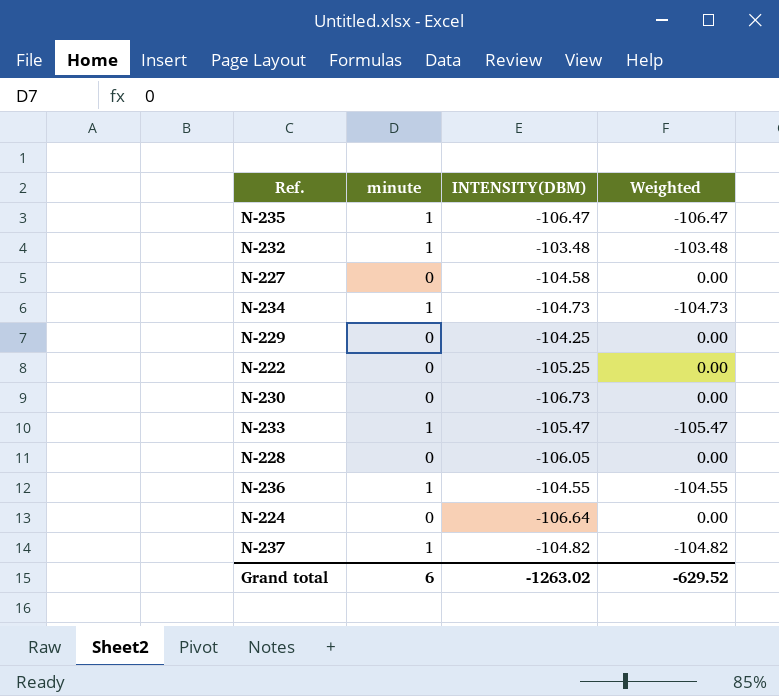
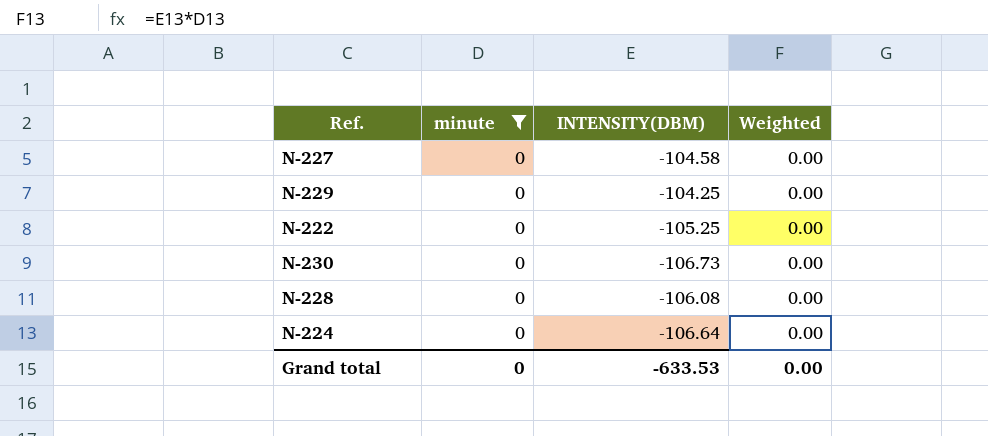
filter: none -> minute = 0
N-228 | INTENSITY(DBM): -106.05 -> -106.08
Grand total | minute: 6 -> 0
Grand total | INTENSITY(DBM): -1263.02 -> -633.53
Grand total | Weighted: -629.52 -> 0.00

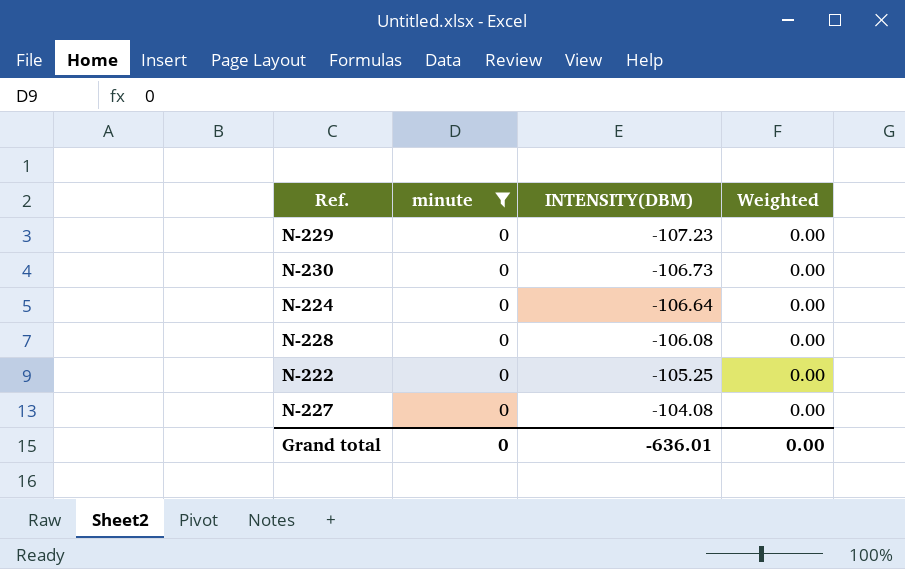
row order: none -> INTENSITY(DBM) ascending
N-229 | INTENSITY(DBM): -104.25 -> -107.23
N-227 | INTENSITY(DBM): -104.58 -> -104.08
Grand total | INTENSITY(DBM): -633.53 -> -636.01

